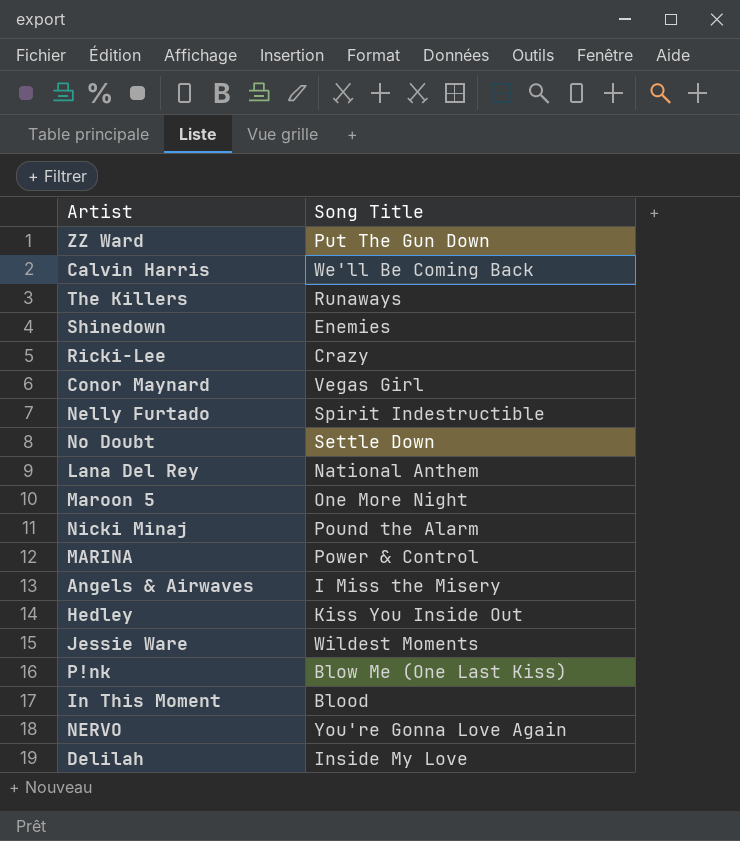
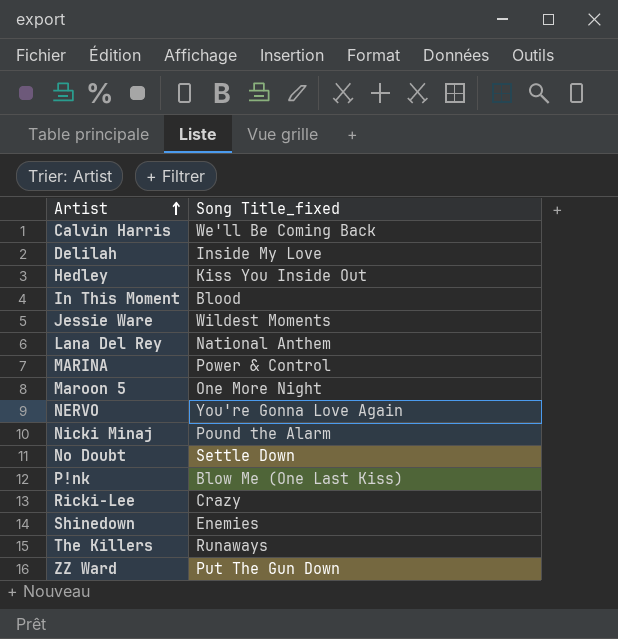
row order: none -> Artist ascending
column name: Song Title -> Song Title_fixed
row Conor Maynard: Vegas Girl -> none
row Nelly Furtado: Spirit Indestructible -> none
row Angels & Airwaves: I Miss the Misery -> none

